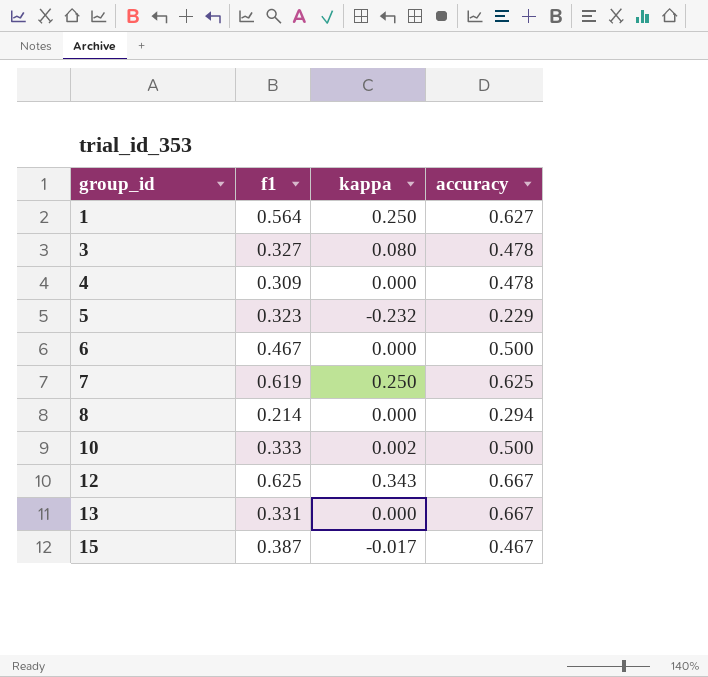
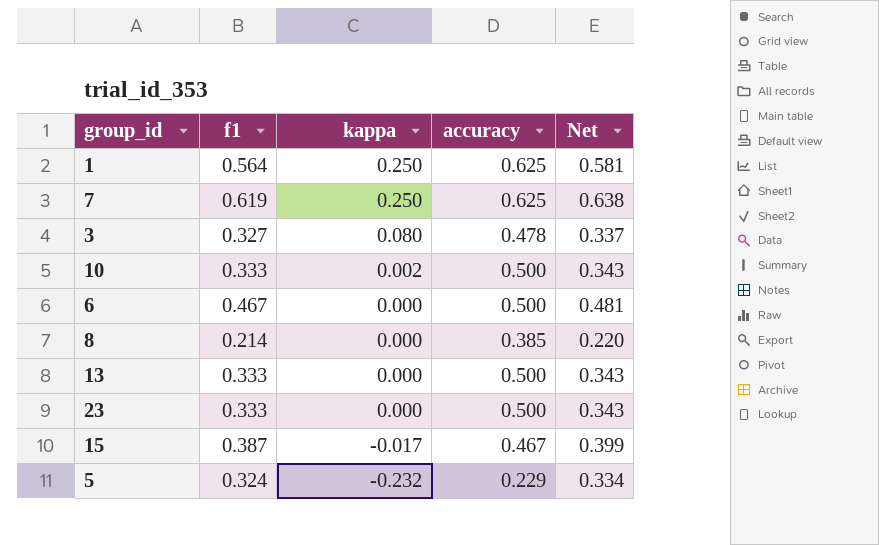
row order: group_id ascending -> kappa descending
column Net | formula: none -> [f1] * 1.03
row 4: 0.309 | 0.000 | 0.478 -> none
row 12: 0.625 | 0.343 | 0.667 -> none
1 | accuracy: 0.627 -> 0.625
8 | accuracy: 0.294 -> 0.385
13 | f1: 0.331 -> 0.333
13 | accuracy: 0.667 -> 0.500
row 23: none -> 0.333 | 0.000 | 0.500 | 0.343
5 | f1: 0.323 -> 0.324

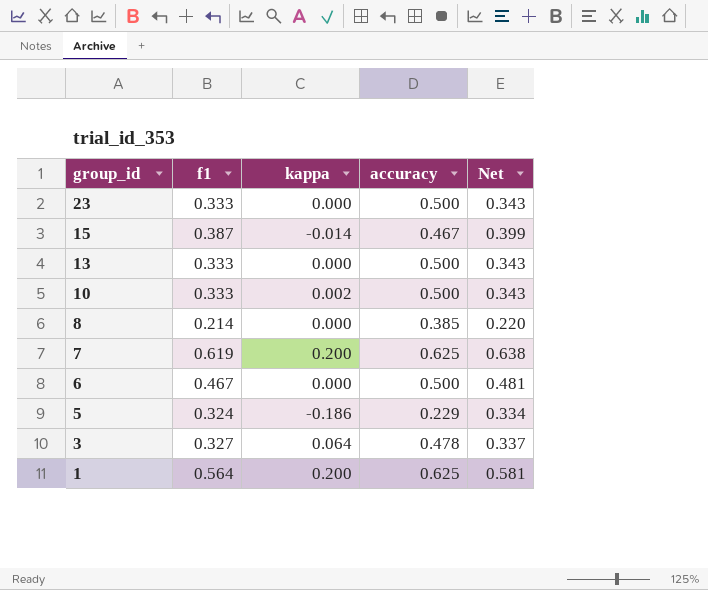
row order: kappa descending -> group_id descending
15 | kappa: -0.017 -> -0.014
7 | kappa: 0.250 -> 0.200
5 | kappa: -0.232 -> -0.186
3 | kappa: 0.080 -> 0.064
1 | kappa: 0.250 -> 0.200

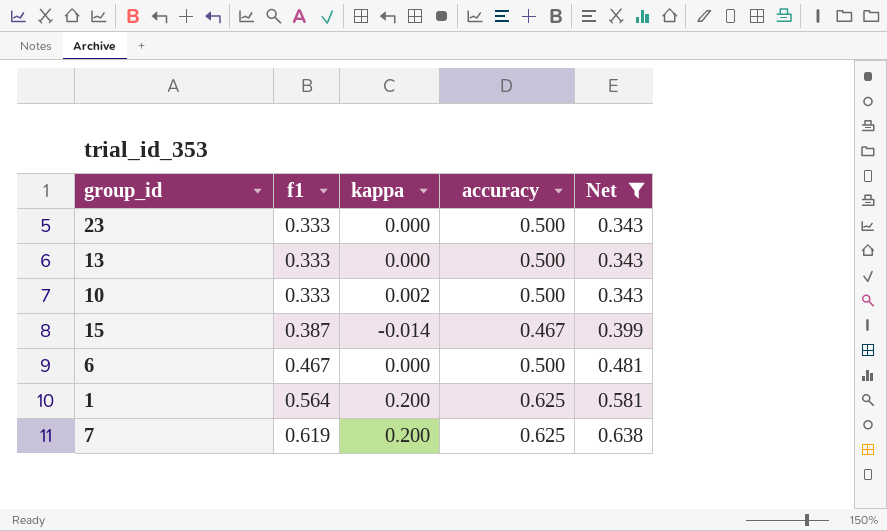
filter: none -> Net >= 0.343
row order: group_id descending -> f1 ascending

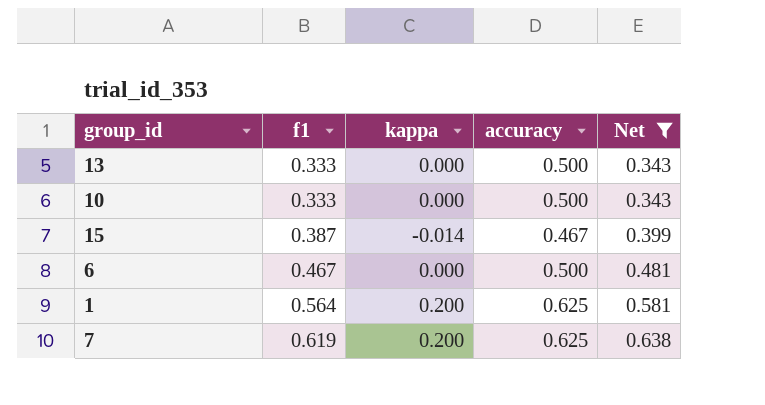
row 23: 0.333 | 0.000 | 0.500 | 0.343 -> none
10 | kappa: 0.002 -> 0.000

